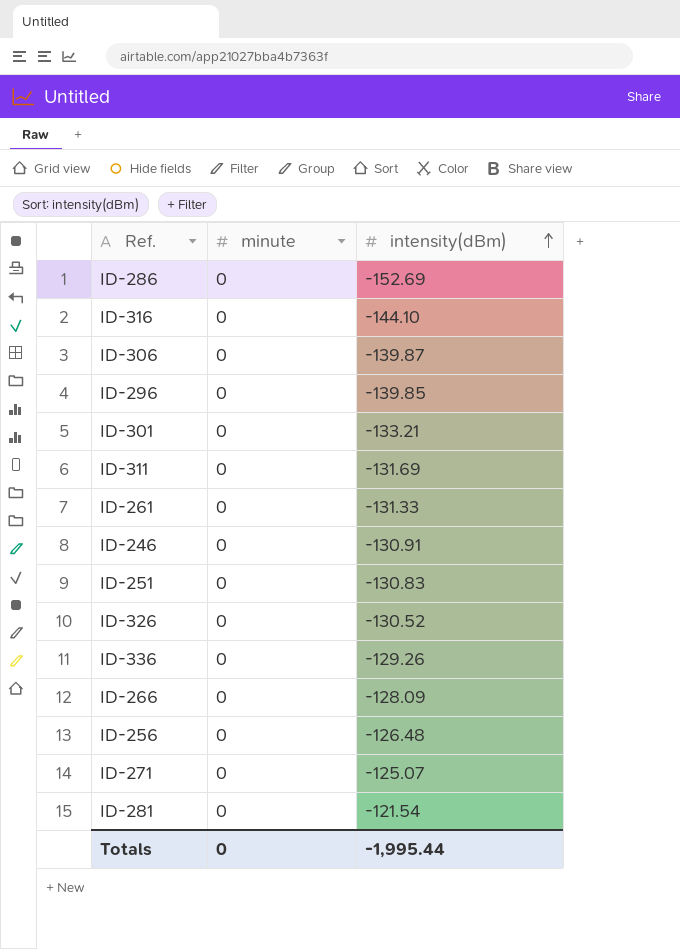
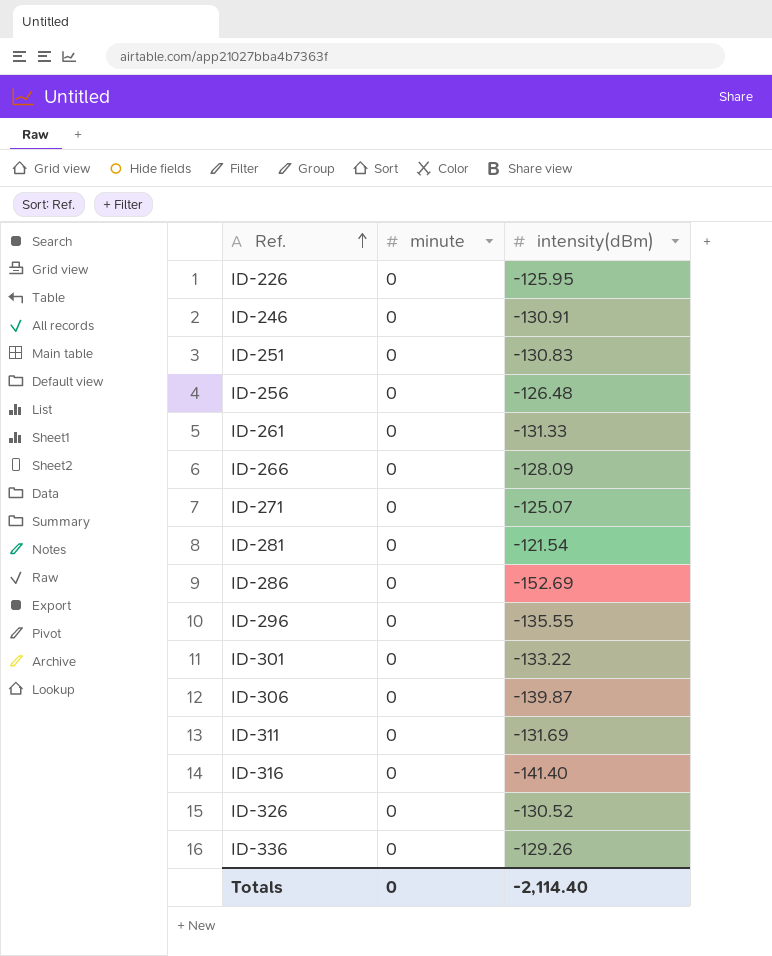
row order: intensity(dBm) ascending -> Ref. ascending
row ID-226: none -> 0 | -125.95
ID-296 | intensity(dBm): -139.85 -> -135.55
ID-301 | intensity(dBm): -133.21 -> -133.22
ID-316 | intensity(dBm): -144.10 -> -141.40
Totals | intensity(dBm): -1,995.44 -> -2,114.40

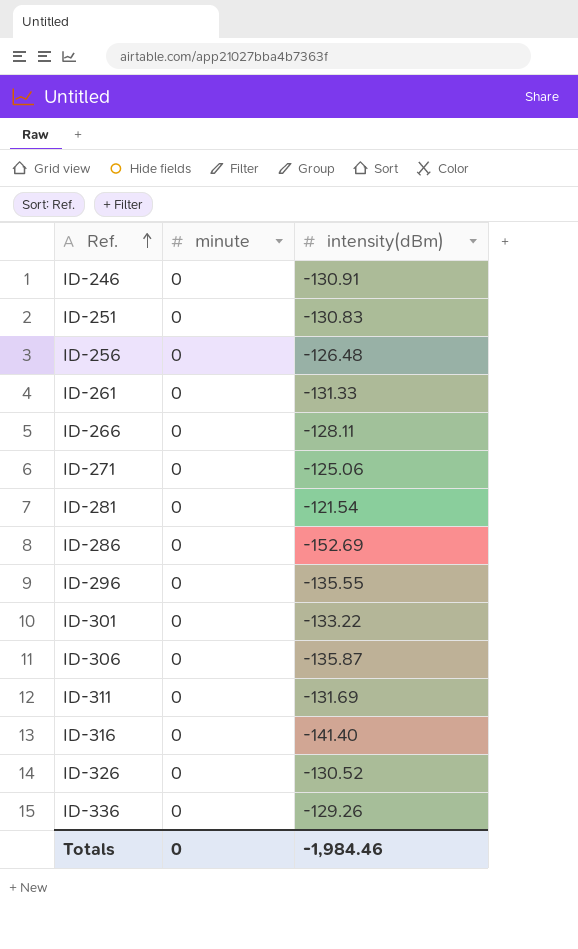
row ID-226: 0 | -125.95 -> none
ID-266 | intensity(dBm): -128.09 -> -128.11
ID-271 | intensity(dBm): -125.07 -> -125.06
ID-306 | intensity(dBm): -139.87 -> -135.87
Totals | intensity(dBm): -2,114.40 -> -1,984.46

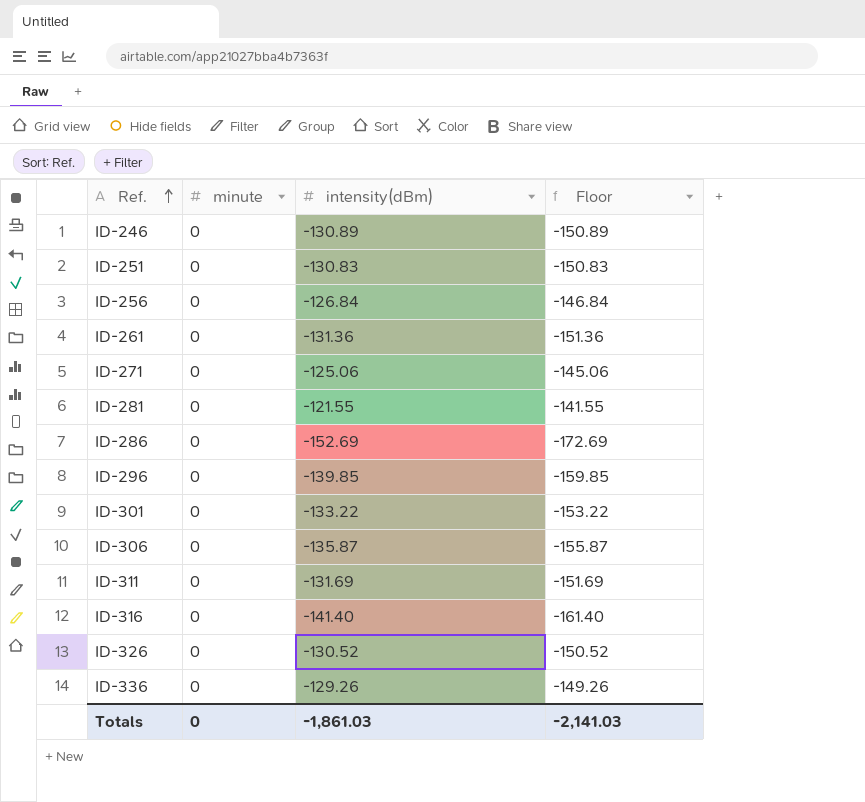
column Floor | formula: none -> [intensity(dBm)] - 20
row ID-266: 0 | -128.11 -> none
ID-246 | intensity(dBm): -130.91 -> -130.89
ID-256 | intensity(dBm): -126.48 -> -126.84
ID-261 | intensity(dBm): -131.33 -> -131.36
ID-281 | intensity(dBm): -121.54 -> -121.55
ID-296 | intensity(dBm): -135.55 -> -139.85
Totals | intensity(dBm): -1,984.46 -> -1,861.03

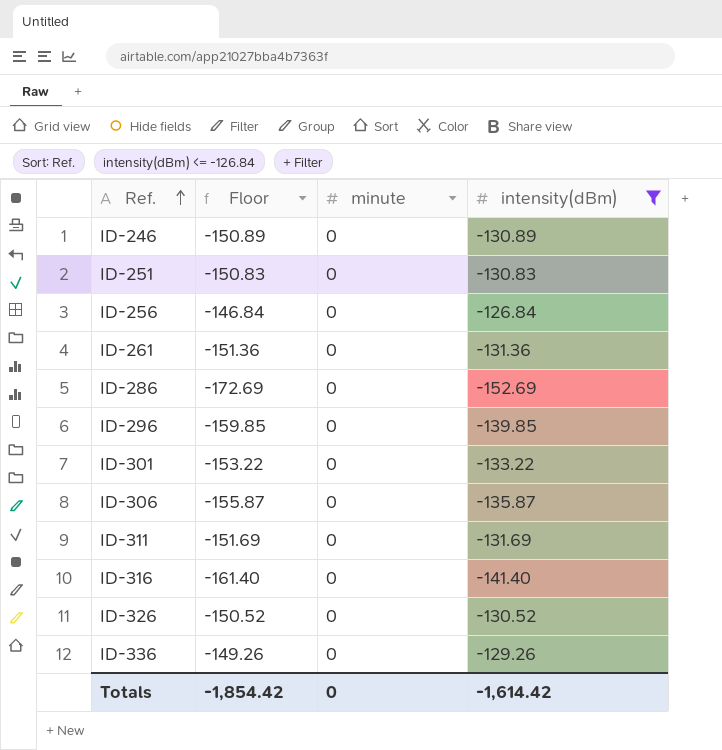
filter: none -> intensity(dBm) <= -126.84
column Floor | position: 4 -> 2
Totals | Floor: -2,141.03 -> -1,854.42
Totals | intensity(dBm): -1,861.03 -> -1,614.42

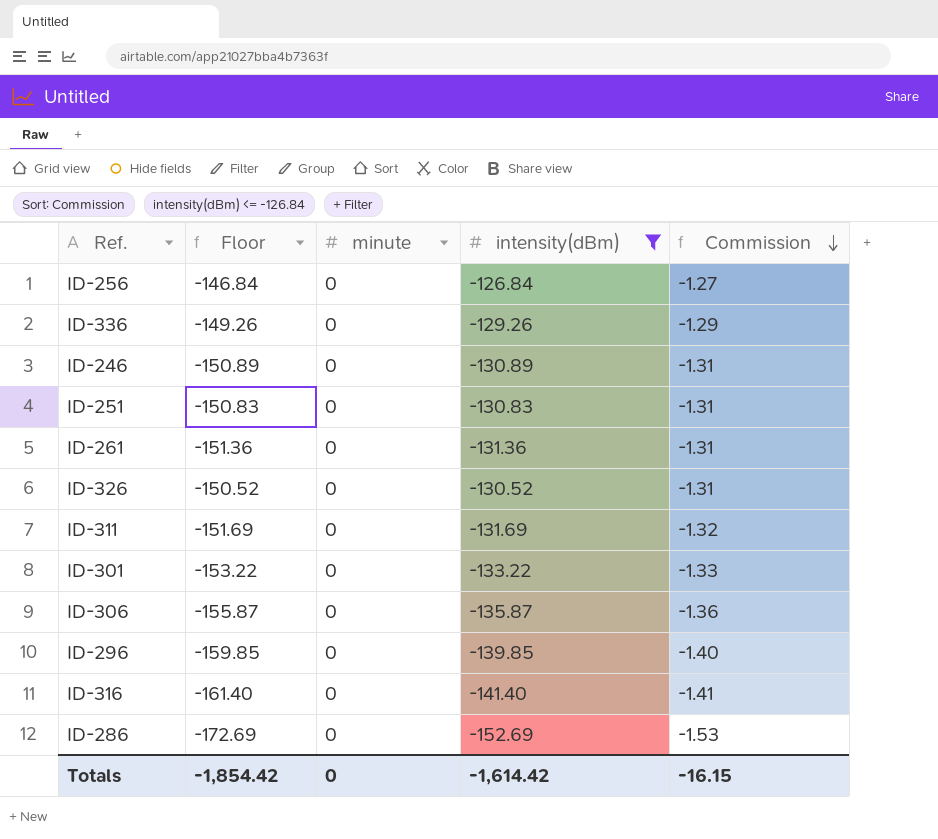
row order: Ref. ascending -> Commission descending
column Commission | formula: none -> [intensity(dBm)] * 0.01

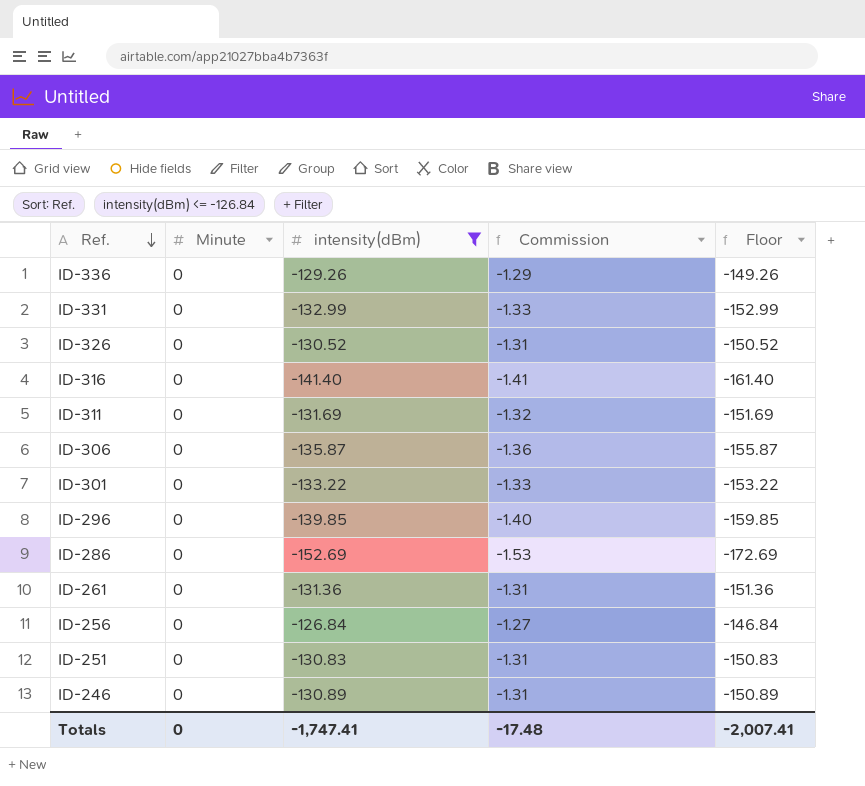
row order: Commission descending -> Ref. descending
column name: minute -> Minute
column Floor | position: 2 -> 5
row ID-331: none -> 0 | -132.99 | -1.33 | -152.99
Totals | intensity(dBm): -1,614.42 -> -1,747.41
Totals | Commission: -16.15 -> -17.48
Totals | Floor: -1,854.42 -> -2,007.41

